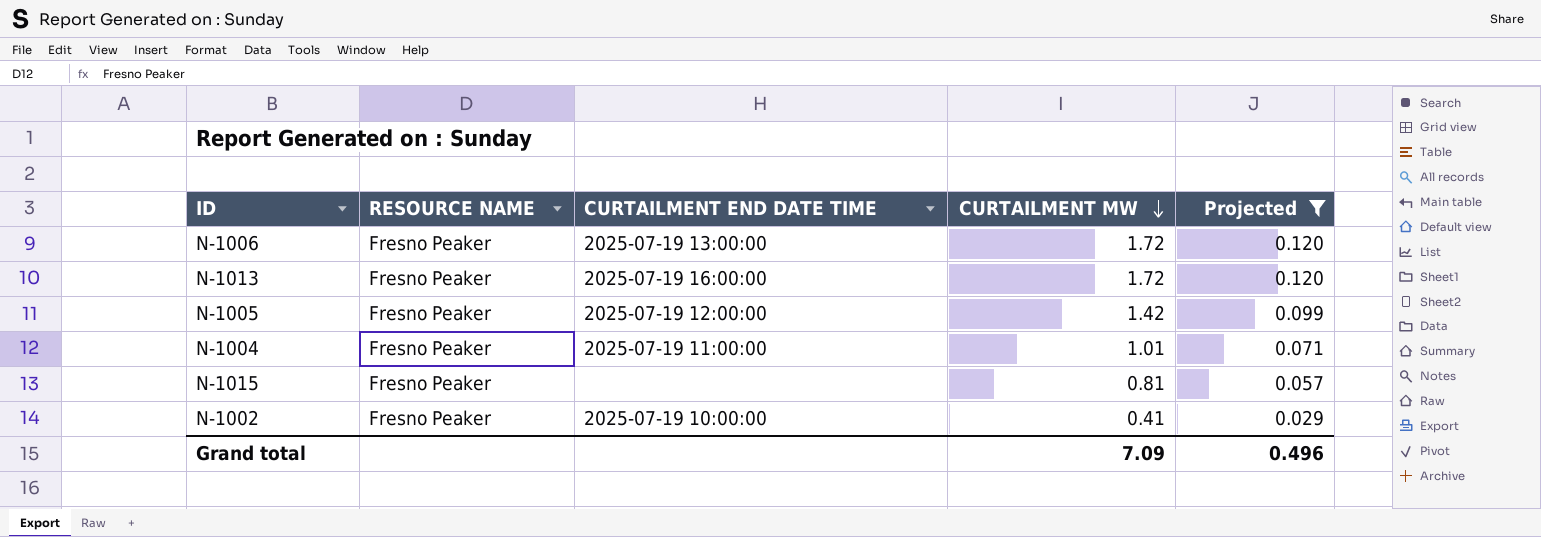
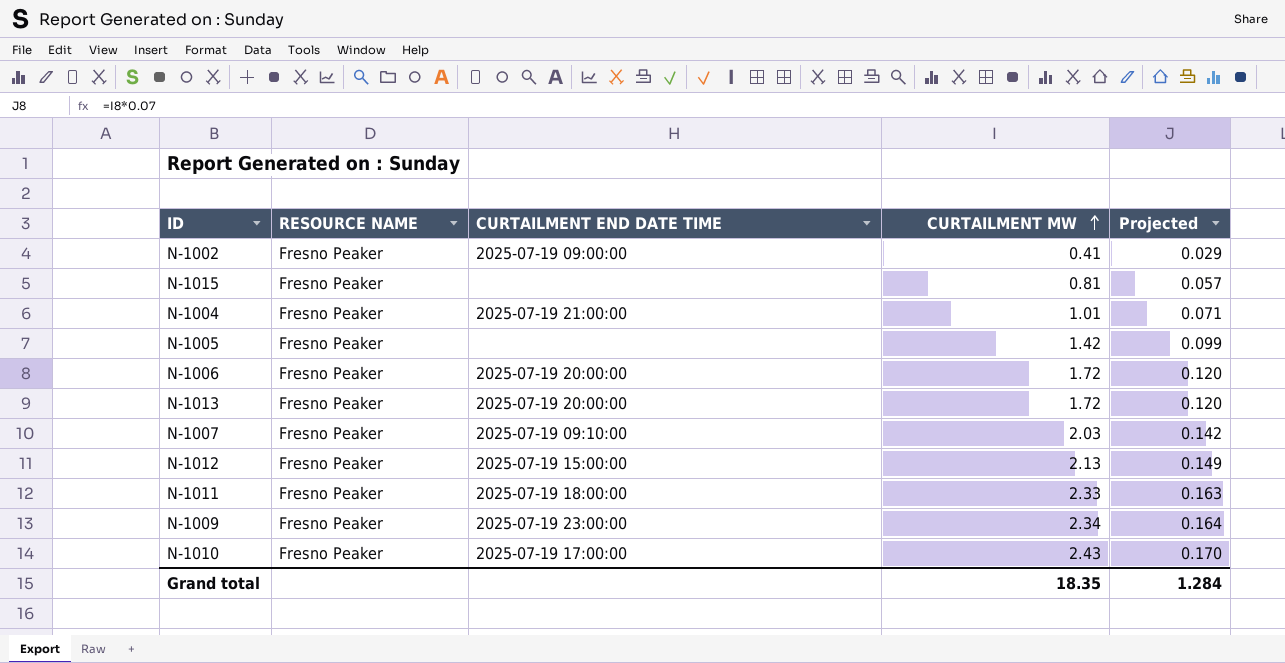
filter: Projected <= 0.120 -> none
row order: CURTAILMENT MW descending -> CURTAILMENT MW ascending
N-1002 | CURTAILMENT END DATE TIME: 2025-07-19 10:00:00 -> 2025-07-19 09:00:00
N-1004 | CURTAILMENT END DATE TIME: 2025-07-19 11:00:00 -> 2025-07-19 21:00:00
N-1005 | CURTAILMENT END DATE TIME: 2025-07-19 12:00:00 -> none
N-1006 | CURTAILMENT END DATE TIME: 2025-07-19 13:00:00 -> 2025-07-19 20:00:00
N-1013 | CURTAILMENT END DATE TIME: 2025-07-19 16:00:00 -> 2025-07-19 20:00:00
Grand total | CURTAILMENT MW: 7.09 -> 18.35
Grand total | Projected: 0.496 -> 1.284

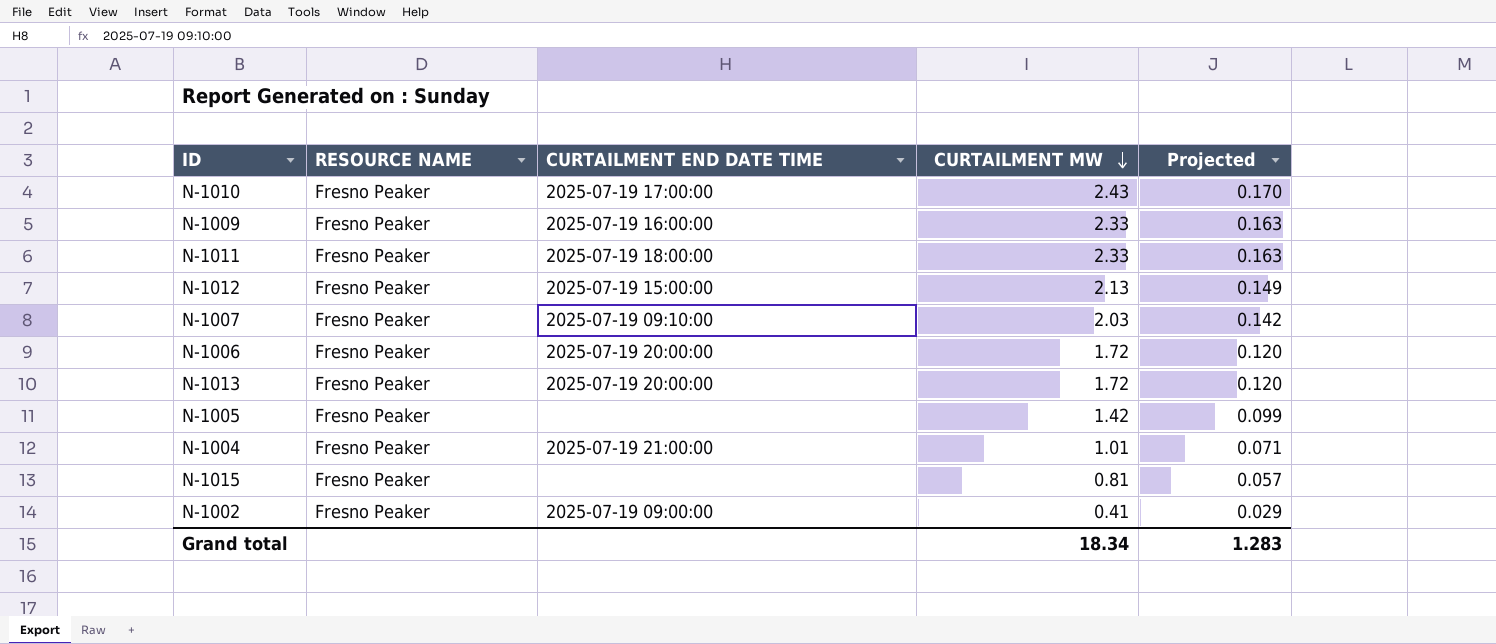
row order: CURTAILMENT MW ascending -> CURTAILMENT MW descending
N-1009 | CURTAILMENT END DATE TIME: 2025-07-19 23:00:00 -> 2025-07-19 16:00:00
N-1009 | CURTAILMENT MW: 2.34 -> 2.33
N-1009 | Projected: 0.164 -> 0.163
Grand total | CURTAILMENT MW: 18.35 -> 18.34
Grand total | Projected: 1.284 -> 1.283

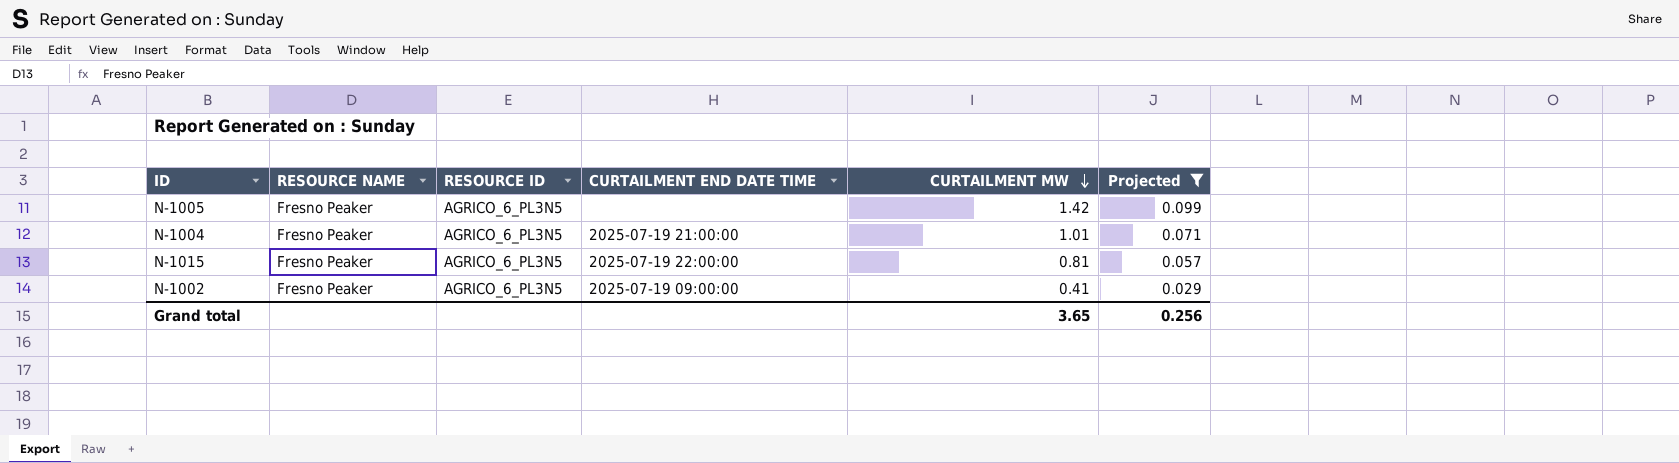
filter: none -> Projected <= 0.099
column RESOURCE ID | position: none -> 3
N-1015 | CURTAILMENT END DATE TIME: none -> 2025-07-19 22:00:00
Grand total | CURTAILMENT MW: 18.34 -> 3.65
Grand total | Projected: 1.283 -> 0.256

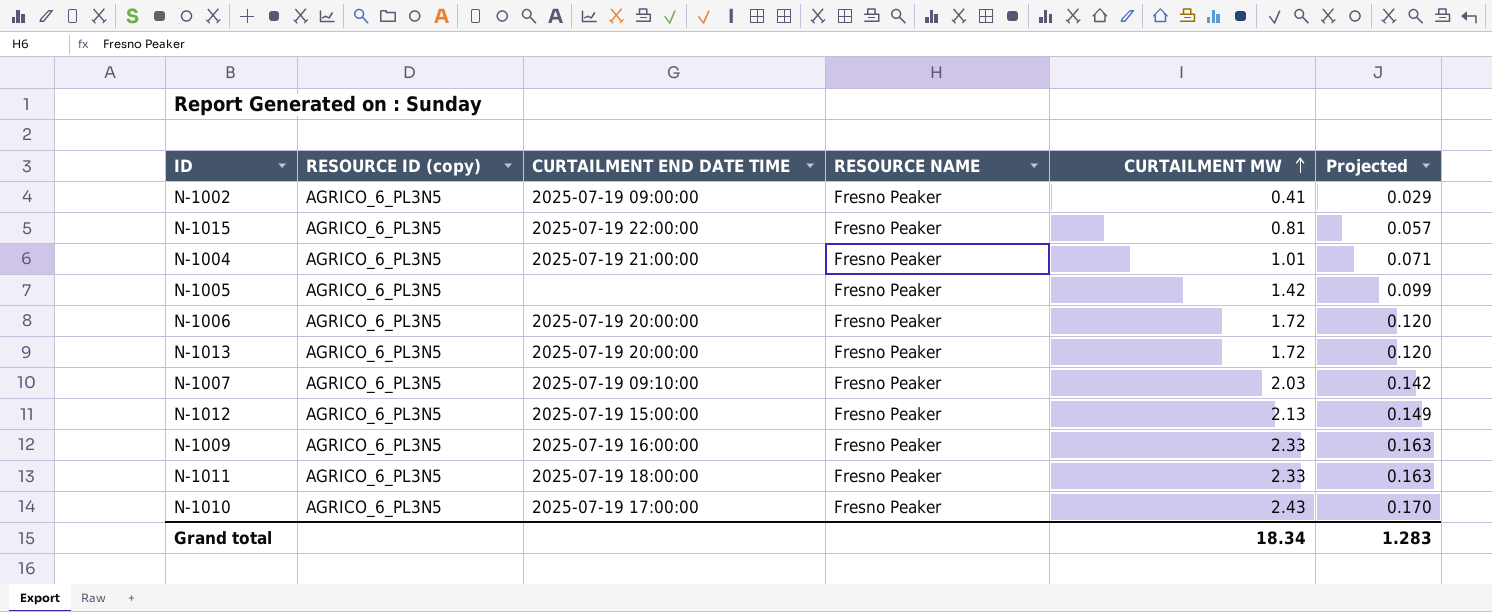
filter: Projected <= 0.099 -> none
row order: CURTAILMENT MW descending -> CURTAILMENT MW ascending
column name: RESOURCE ID -> RESOURCE ID (copy)
column RESOURCE NAME | position: 2 -> 4
Grand total | CURTAILMENT MW: 3.65 -> 18.34
Grand total | Projected: 0.256 -> 1.283

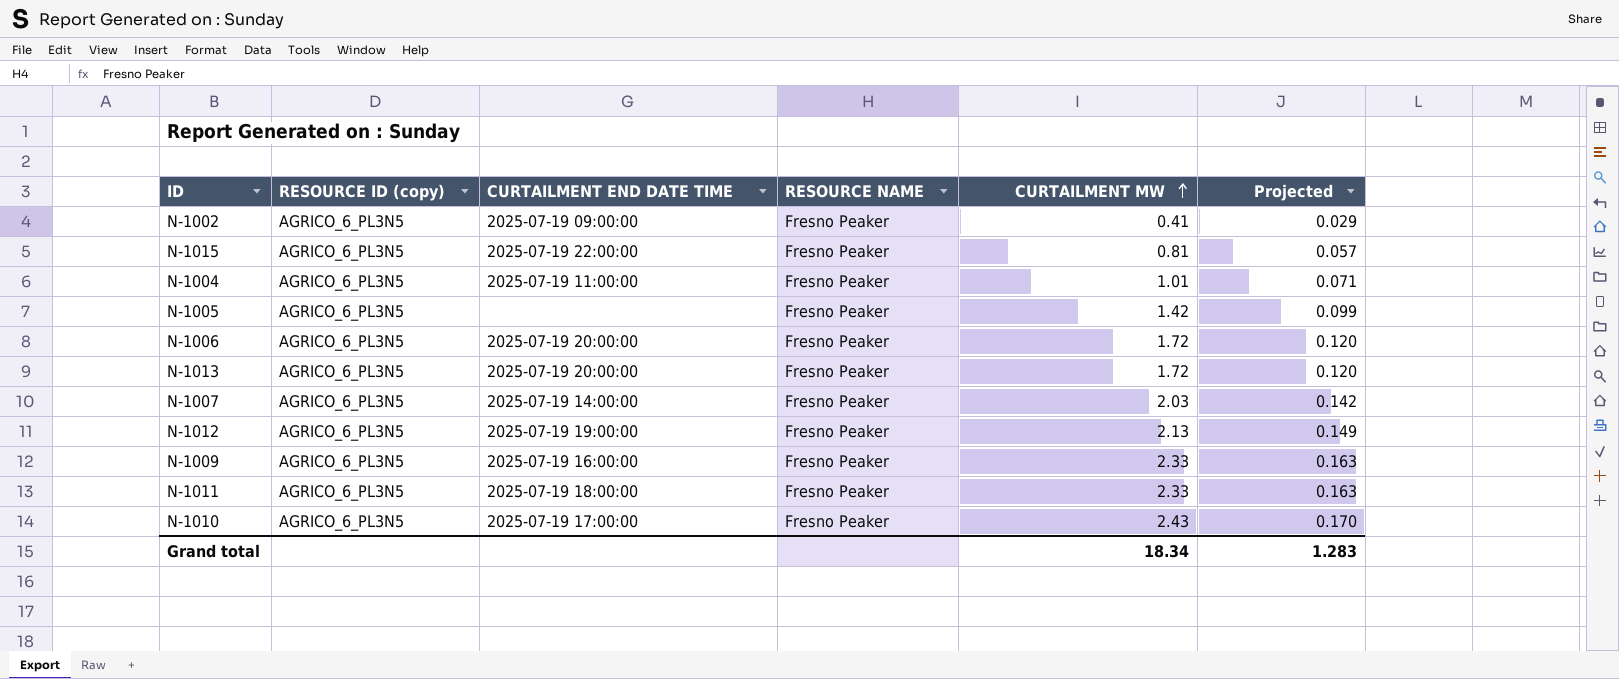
N-1004 | CURTAILMENT END DATE TIME: 2025-07-19 21:00:00 -> 2025-07-19 11:00:00
N-1007 | CURTAILMENT END DATE TIME: 2025-07-19 09:10:00 -> 2025-07-19 14:00:00
N-1012 | CURTAILMENT END DATE TIME: 2025-07-19 15:00:00 -> 2025-07-19 19:00:00

